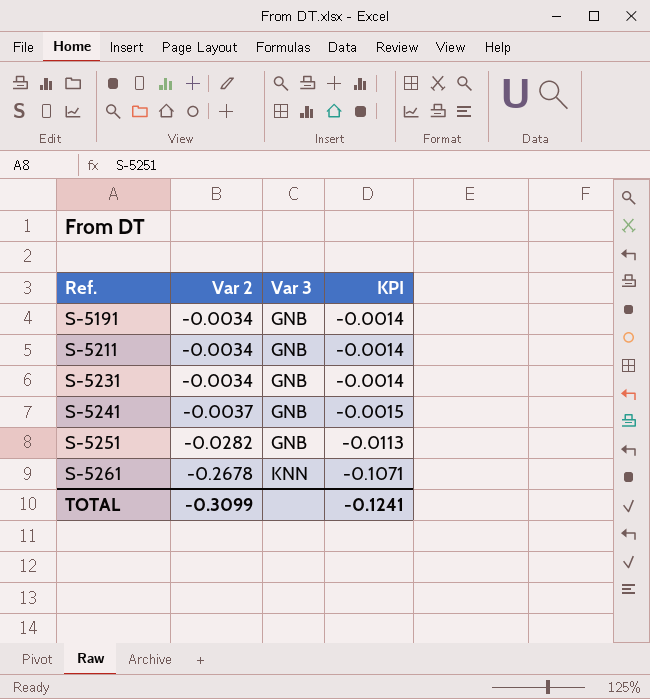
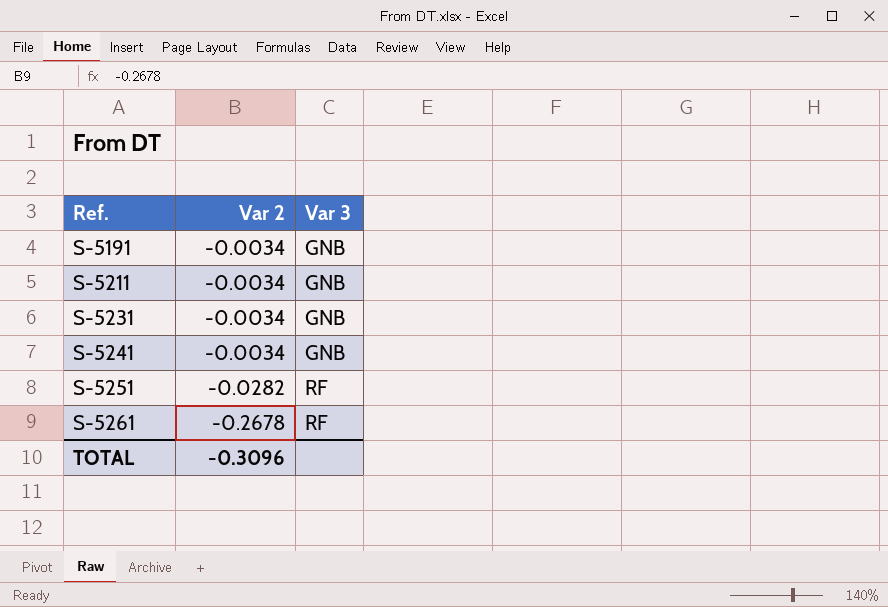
column KPI | formula: [Var 2] * 0.4 -> none
S-5241 | Var 2: -0.0037 -> -0.0034
S-5251 | Var 3: GNB -> RF
S-5261 | Var 3: KNN -> RF
TOTAL | Var 2: -0.3099 -> -0.3096

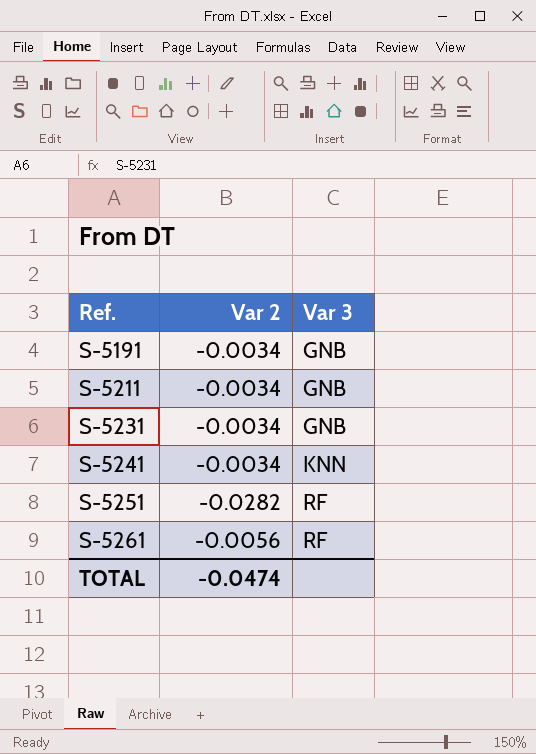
S-5241 | Var 3: GNB -> KNN
S-5261 | Var 2: -0.2678 -> -0.0056
TOTAL | Var 2: -0.3096 -> -0.0474

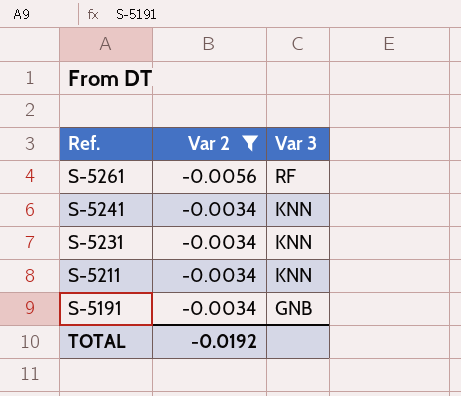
filter: none -> Var 2 != -0.0282
row order: Ref. ascending -> Ref. descending
S-5231 | Var 3: GNB -> KNN
S-5211 | Var 3: GNB -> KNN
TOTAL | Var 2: -0.0474 -> -0.0192

